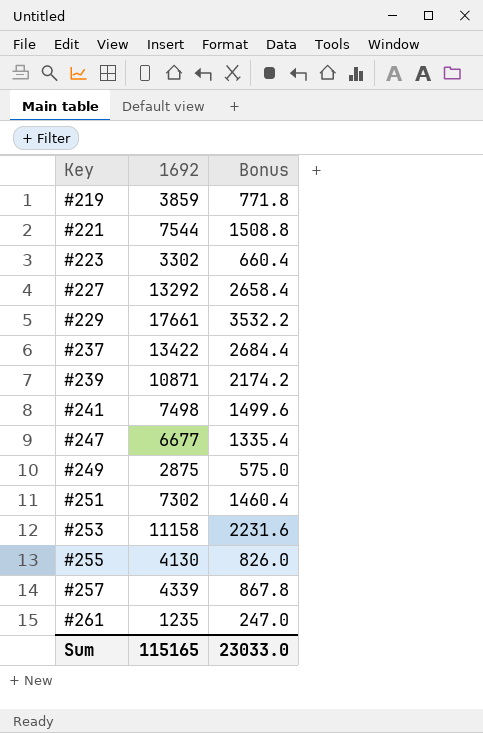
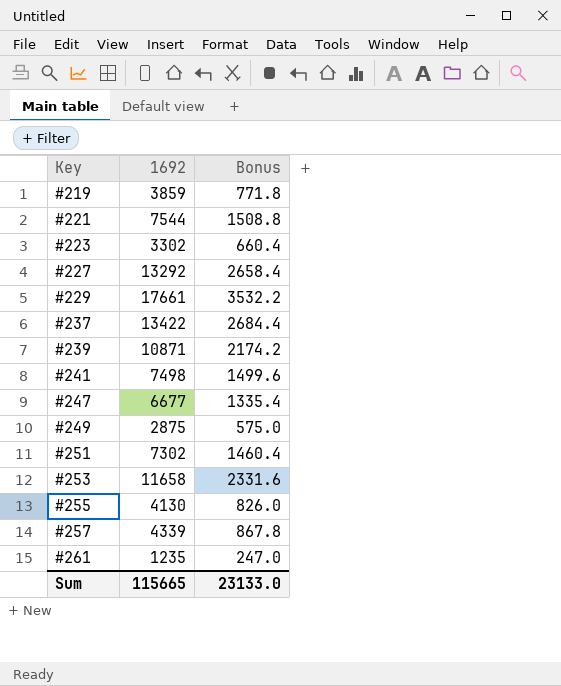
#253 | 1692: 11158 -> 11658
#253 | Bonus: 2231.6 -> 2331.6
Sum | 1692: 115165 -> 115665
Sum | Bonus: 23033.0 -> 23133.0

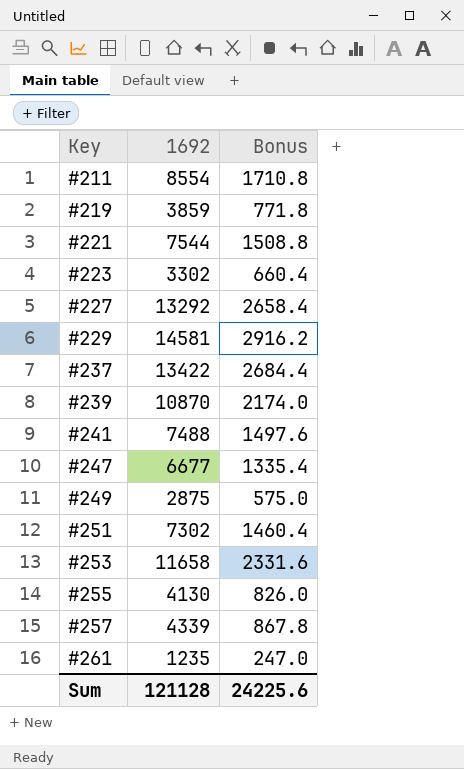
row #211: none -> 8554 | 1710.8
#229 | 1692: 17661 -> 14581
#229 | Bonus: 3532.2 -> 2916.2
#239 | 1692: 10871 -> 10870
#239 | Bonus: 2174.2 -> 2174.0
#241 | 1692: 7498 -> 7488
#241 | Bonus: 1499.6 -> 1497.6
Sum | 1692: 115665 -> 121128
Sum | Bonus: 23133.0 -> 24225.6

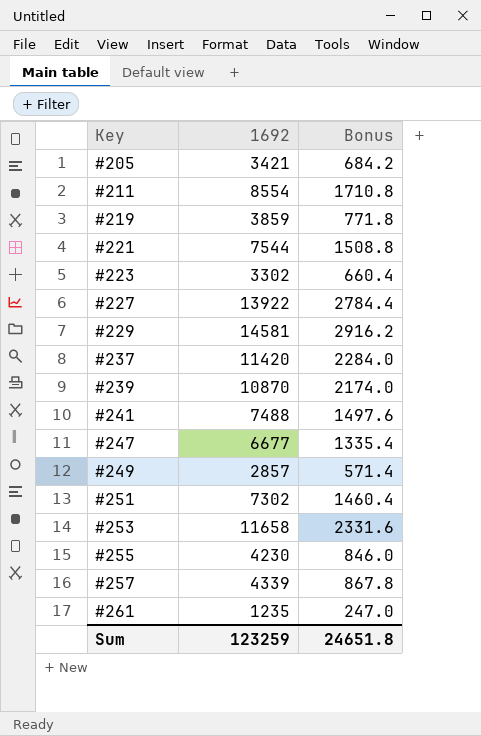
row #205: none -> 3421 | 684.2
#227 | 1692: 13292 -> 13922
#227 | Bonus: 2658.4 -> 2784.4
#237 | 1692: 13422 -> 11420
#237 | Bonus: 2684.4 -> 2284.0
#249 | 1692: 2875 -> 2857
#249 | Bonus: 575.0 -> 571.4
#255 | 1692: 4130 -> 4230
#255 | Bonus: 826.0 -> 846.0
Sum | 1692: 121128 -> 123259
Sum | Bonus: 24225.6 -> 24651.8

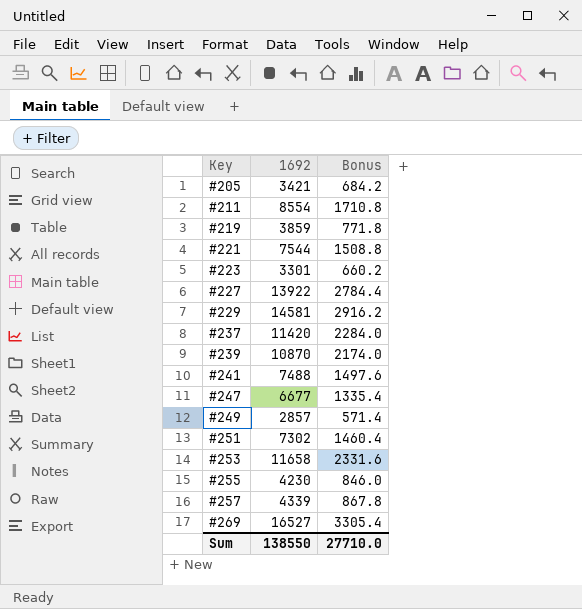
row #261: 1235 | 247.0 -> none
#223 | 1692: 3302 -> 3301
#223 | Bonus: 660.4 -> 660.2
row #269: none -> 16527 | 3305.4
Sum | 1692: 123259 -> 138550
Sum | Bonus: 24651.8 -> 27710.0

